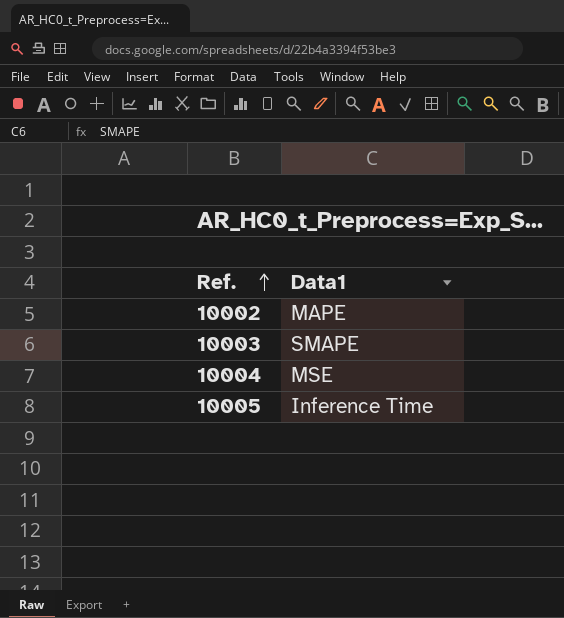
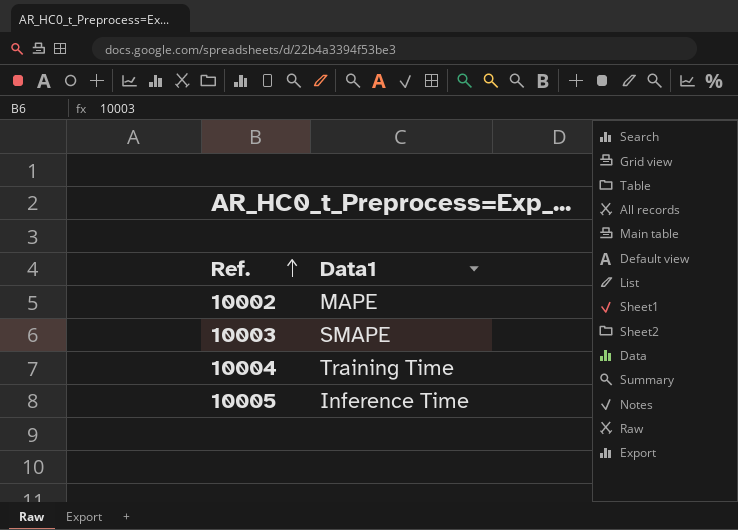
10004 | Data1: MSE -> Training Time

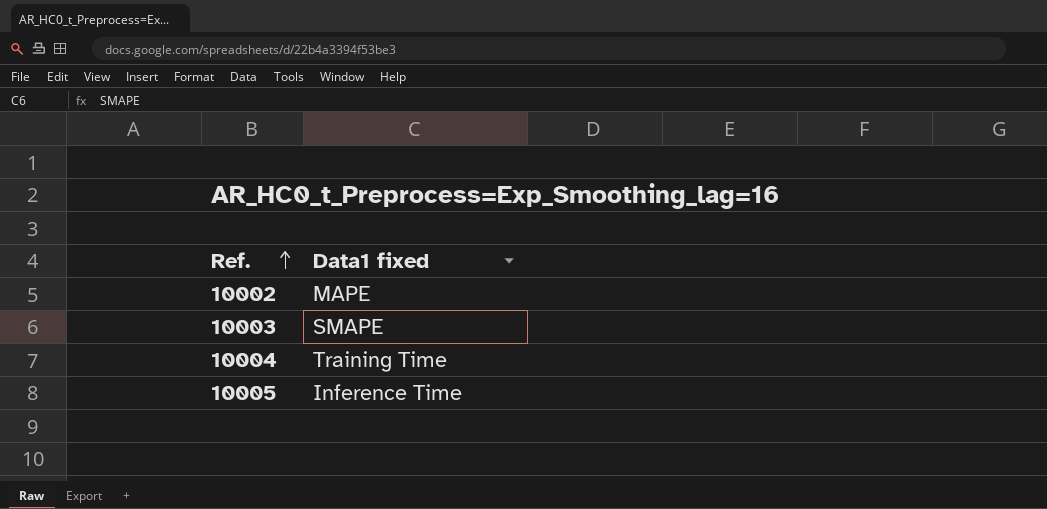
column name: Data1 -> Data1 fixed

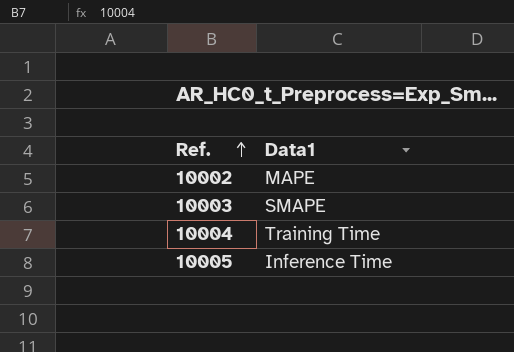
column name: Data1 fixed -> Data1

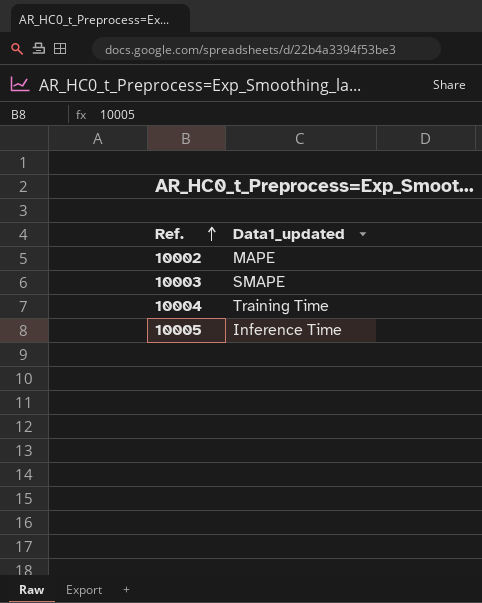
column name: Data1 -> Data1_updated

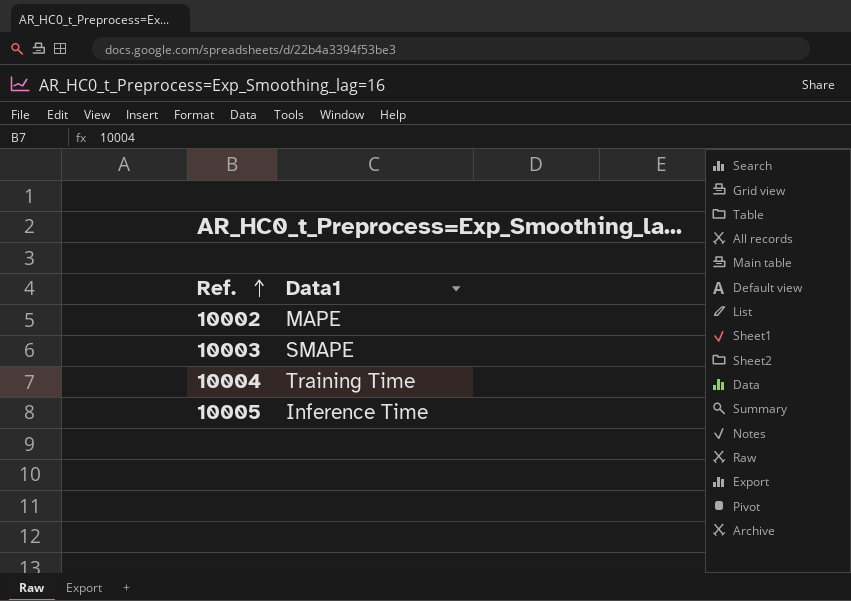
column name: Data1_updated -> Data1

